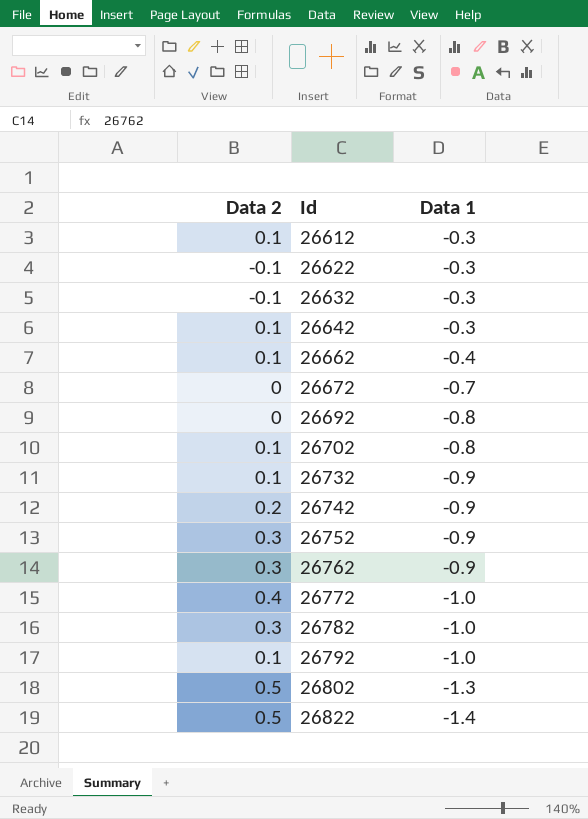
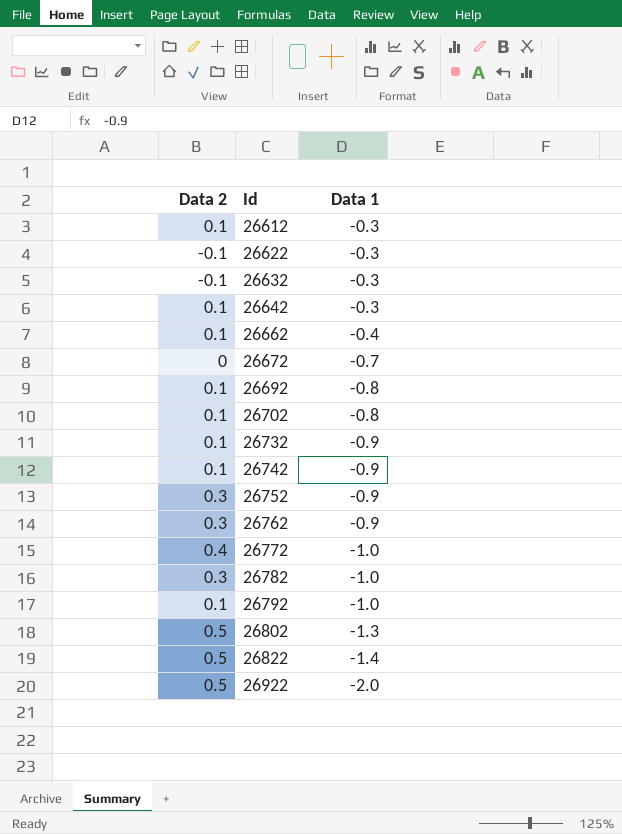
26692 | Data 2: 0 -> 0.1
26742 | Data 2: 0.2 -> 0.1
row 26922: none -> 0.5 | -2.0

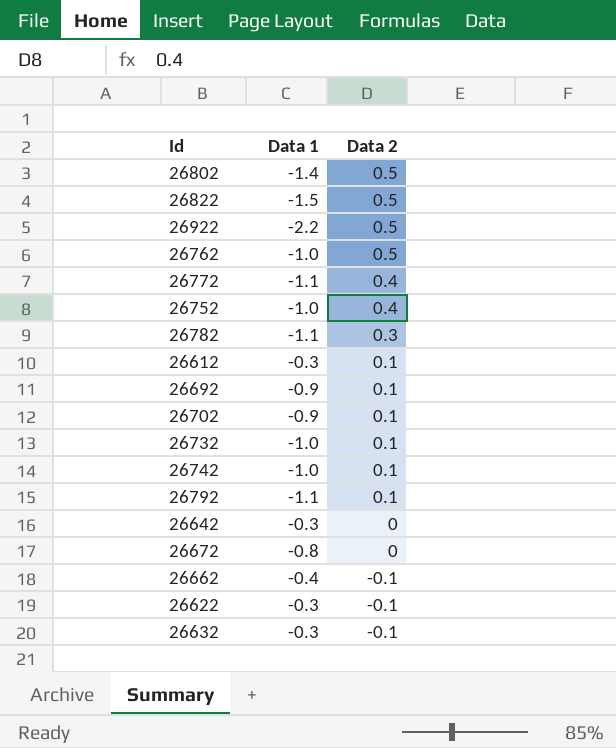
row order: Id ascending -> Data 2 descending
column Data 2 | position: 1 -> 3
26802 | Data 1: -1.3 -> -1.4
26822 | Data 1: -1.4 -> -1.5
26922 | Data 1: -2.0 -> -2.2
26762 | Data 1: -0.9 -> -1.0
26762 | Data 2: 0.3 -> 0.5
26772 | Data 1: -1.0 -> -1.1
26752 | Data 1: -0.9 -> -1.0
26752 | Data 2: 0.3 -> 0.4
26782 | Data 1: -1.0 -> -1.1
26692 | Data 1: -0.8 -> -0.9
26702 | Data 1: -0.8 -> -0.9
26732 | Data 1: -0.9 -> -1.0
26742 | Data 1: -0.9 -> -1.0
26792 | Data 1: -1.0 -> -1.1
26642 | Data 2: 0.1 -> 0
26672 | Data 1: -0.7 -> -0.8
26662 | Data 2: 0.1 -> -0.1

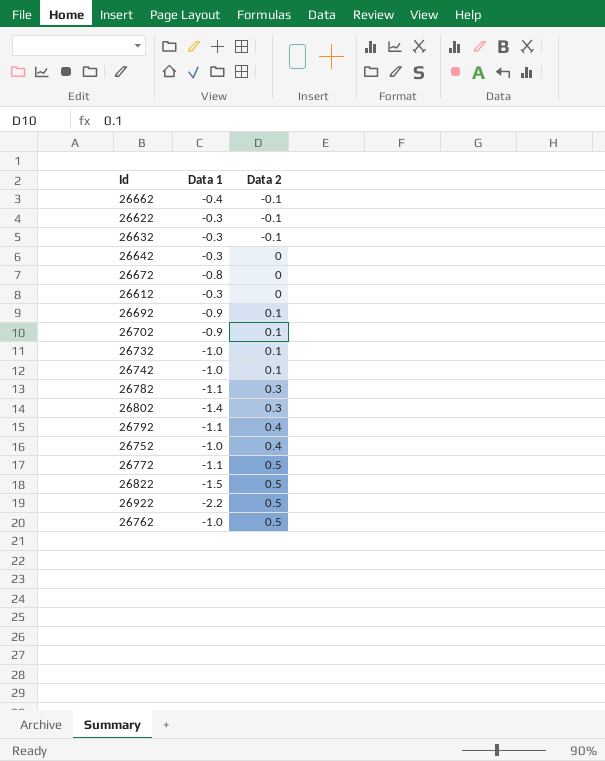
row order: Data 2 descending -> Data 2 ascending
26612 | Data 2: 0.1 -> 0
26802 | Data 2: 0.5 -> 0.3
26792 | Data 2: 0.1 -> 0.4
26772 | Data 2: 0.4 -> 0.5

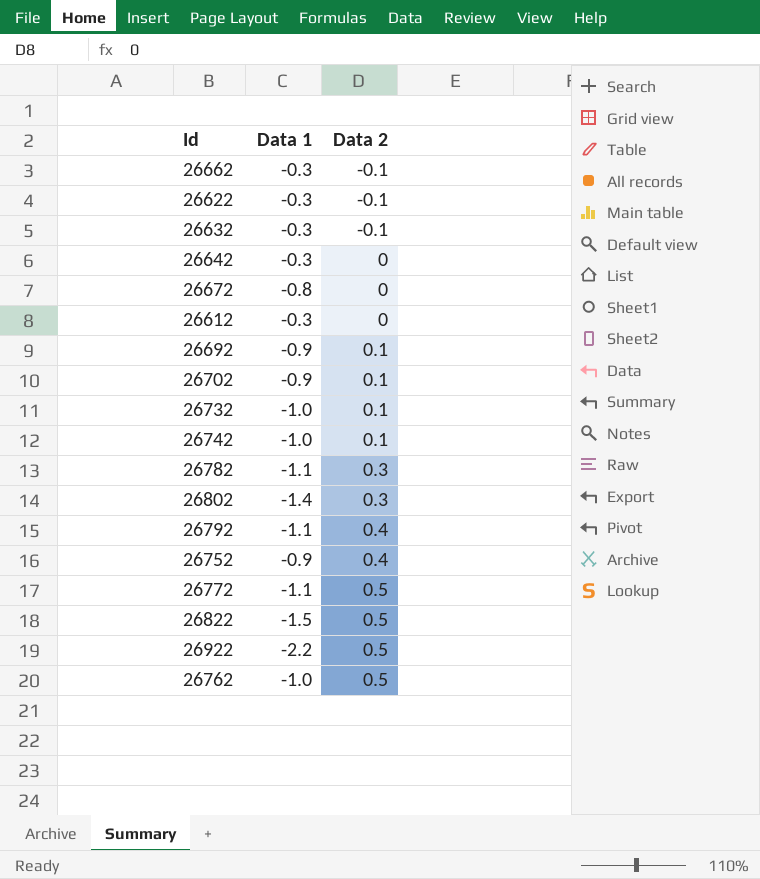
26662 | Data 1: -0.4 -> -0.3
26752 | Data 1: -1.0 -> -0.9

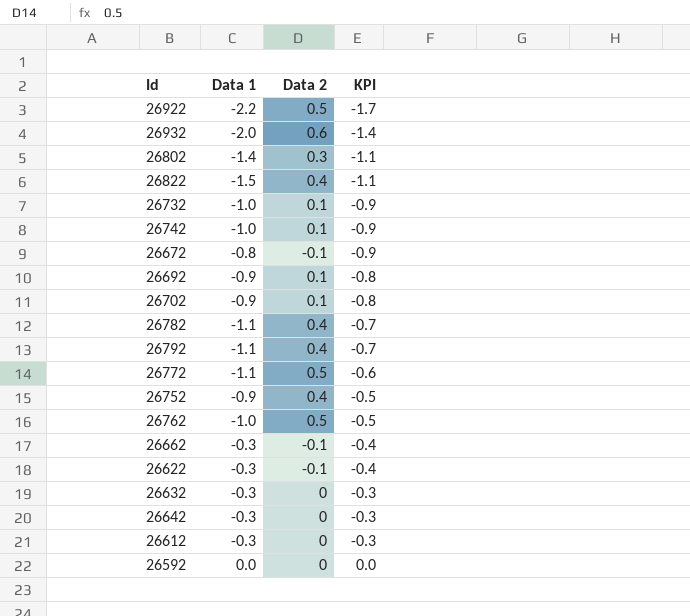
row order: Data 2 ascending -> KPI ascending
column KPI | formula: none -> [Data 1] + [Data 2]
row 26932: none -> -2.0 | 0.6 | -1.4
26822 | Data 2: 0.5 -> 0.4
26672 | Data 2: 0 -> -0.1
26782 | Data 2: 0.3 -> 0.4
26632 | Data 2: -0.1 -> 0
row 26592: none -> 0.0 | 0 | 0.0

